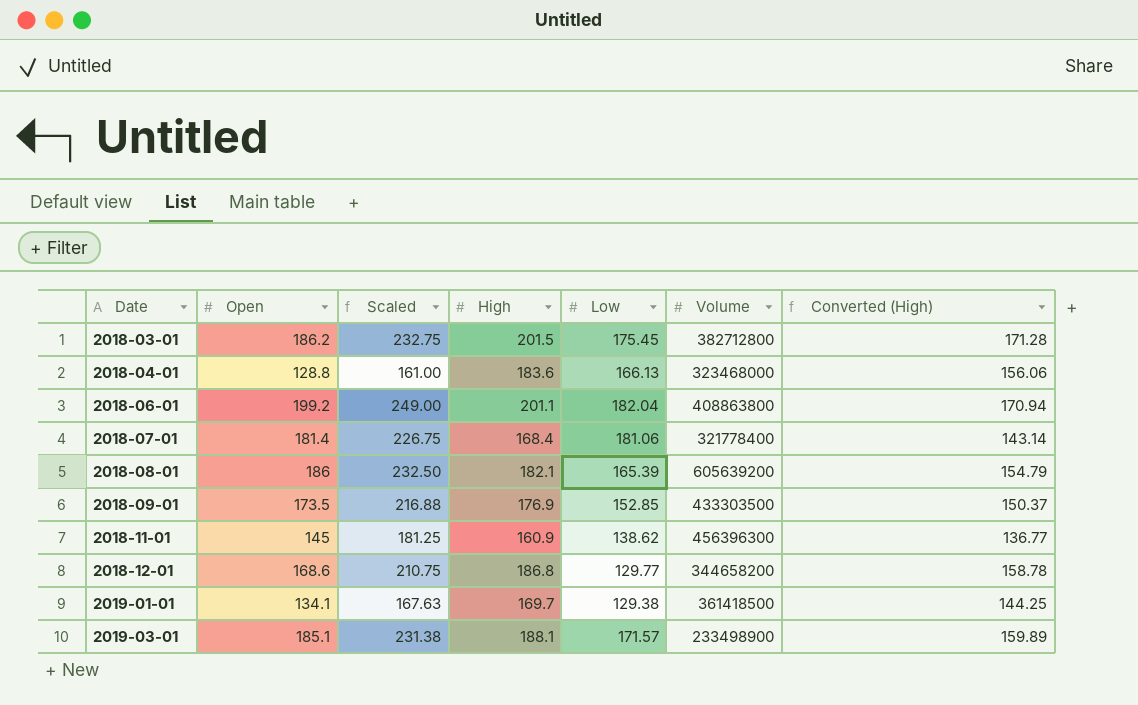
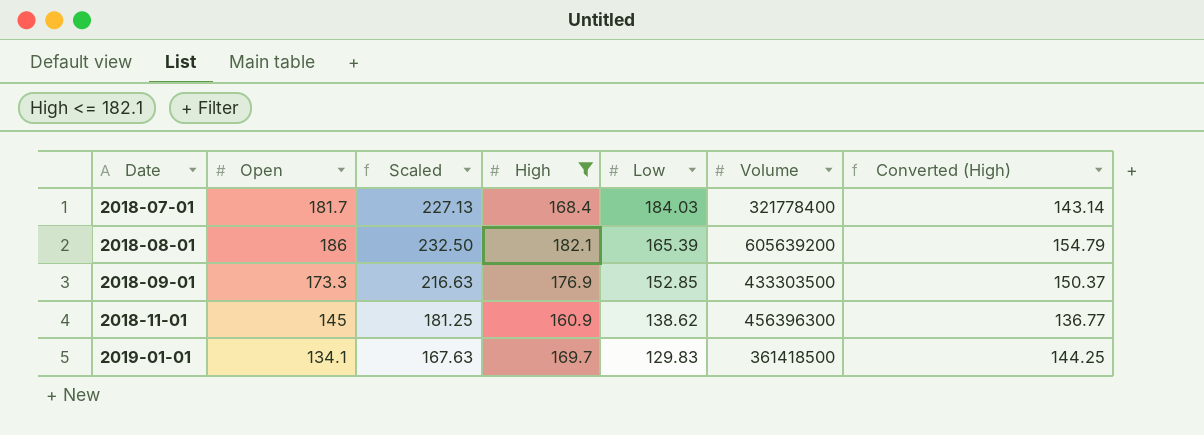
filter: none -> High <= 182.1
2018-07-01 | Open: 181.4 -> 181.7
2018-07-01 | Scaled: 226.75 -> 227.13
2018-07-01 | Low: 181.06 -> 184.03
2018-09-01 | Open: 173.5 -> 173.3
2018-09-01 | Scaled: 216.88 -> 216.63
2019-01-01 | Low: 129.38 -> 129.83

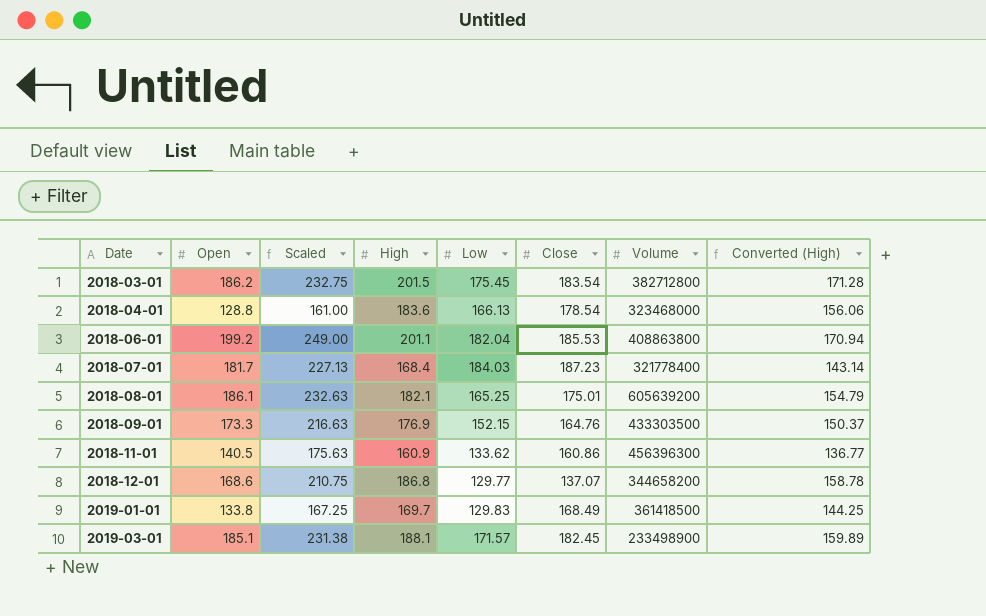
filter: High <= 182.1 -> none
column Close | position: none -> 6
2018-08-01 | Open: 186 -> 186.1
2018-08-01 | Scaled: 232.50 -> 232.63
2018-08-01 | Low: 165.39 -> 165.25
2018-09-01 | Low: 152.85 -> 152.15
2018-11-01 | Open: 145 -> 140.5
2018-11-01 | Scaled: 181.25 -> 175.63
2018-11-01 | Low: 138.62 -> 133.62
2019-01-01 | Open: 134.1 -> 133.8
2019-01-01 | Scaled: 167.63 -> 167.25

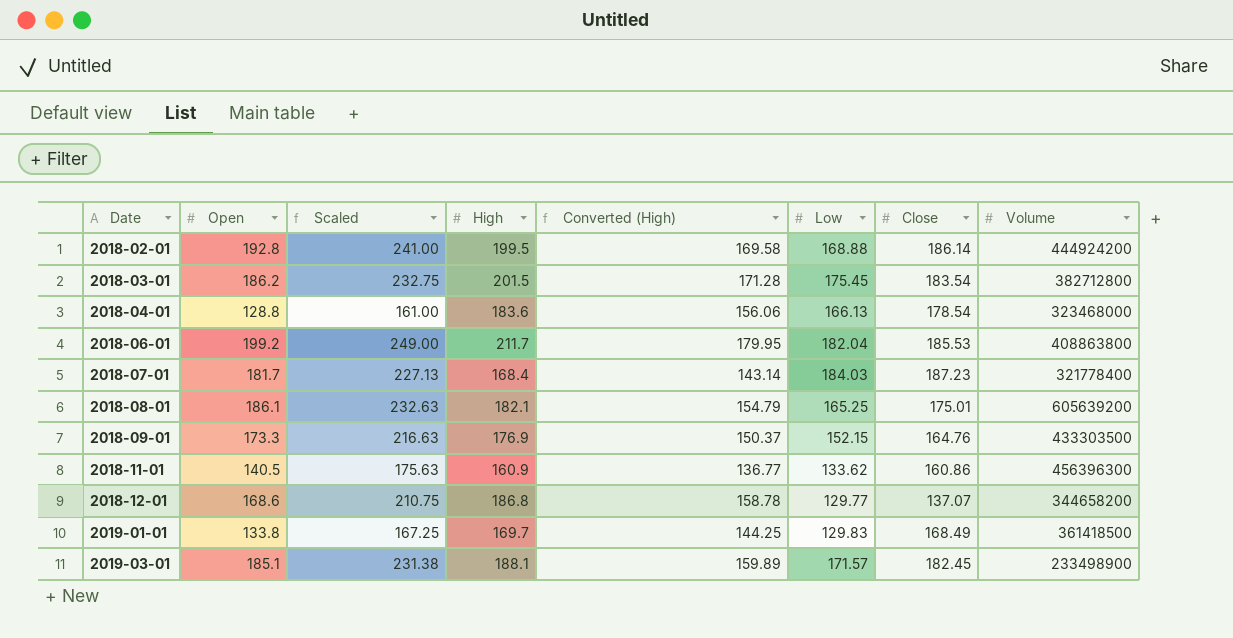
column Converted (High) | position: 8 -> 5
row 2018-02-01: none -> 192.8 | 241.00 | 199.5 | 169.58 | 168.88 | 186.14 | 444924200
2018-06-01 | High: 201.1 -> 211.7
2018-06-01 | Converted (High): 170.94 -> 179.95

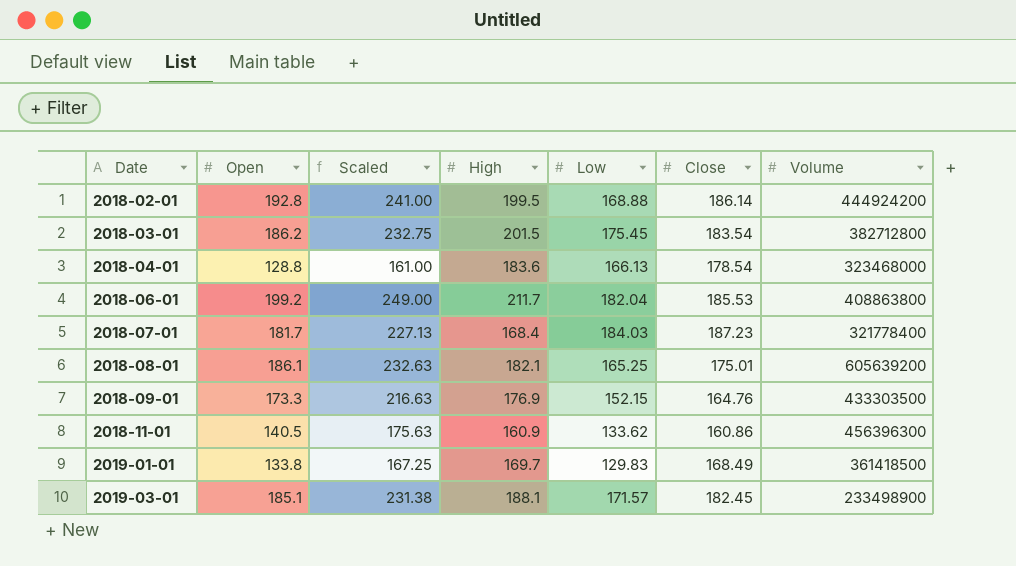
column Converted (High) | formula: [High] * 0.85 -> none
row 2018-12-01: 168.6 | 210.75 | 186.8 | 158.78 | 129.77 | 137.07 | 344658200 -> none

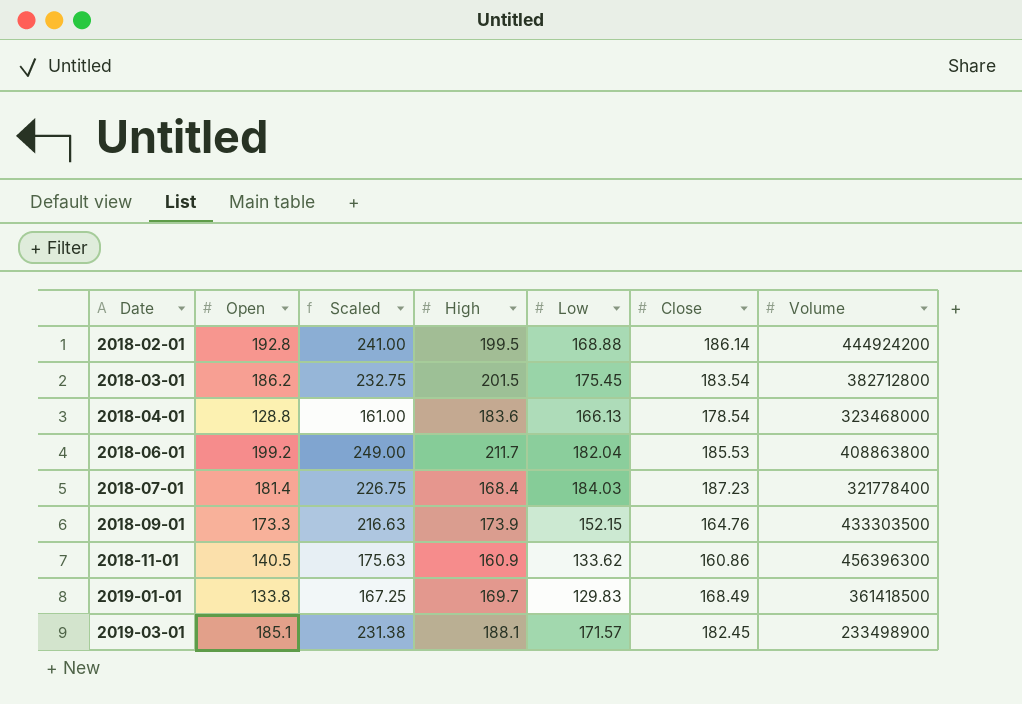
row 2018-08-01: 186.1 | 232.63 | 182.1 | 165.25 | 175.01 | 605639200 -> none
2018-07-01 | Open: 181.7 -> 181.4
2018-07-01 | Scaled: 227.13 -> 226.75
2018-09-01 | High: 176.9 -> 173.9

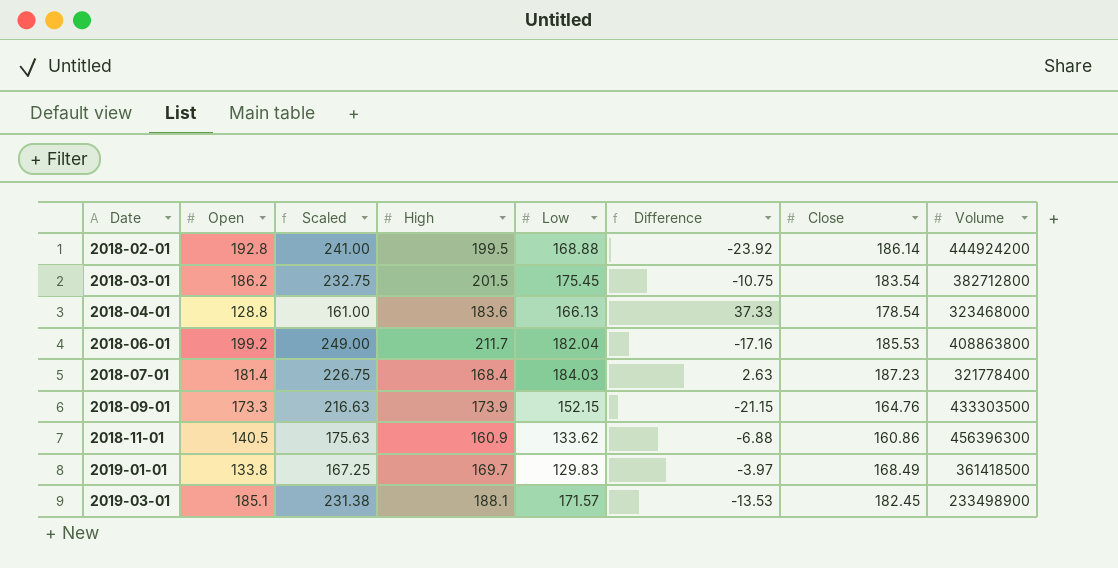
column Difference | formula: none -> [Low] - [Open]

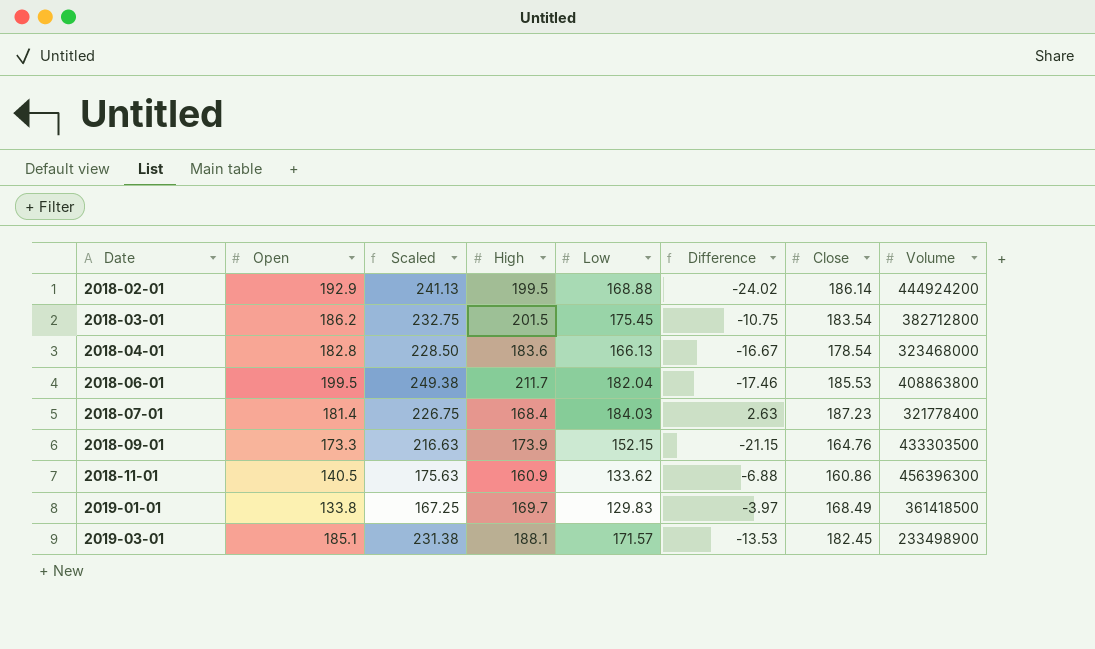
2018-02-01 | Open: 192.8 -> 192.9
2018-02-01 | Scaled: 241.00 -> 241.13
2018-02-01 | Difference: -23.92 -> -24.02
2018-04-01 | Open: 128.8 -> 182.8
2018-04-01 | Scaled: 161.00 -> 228.50
2018-04-01 | Difference: 37.33 -> -16.67
2018-06-01 | Open: 199.2 -> 199.5
2018-06-01 | Scaled: 249.00 -> 249.38
2018-06-01 | Difference: -17.16 -> -17.46

